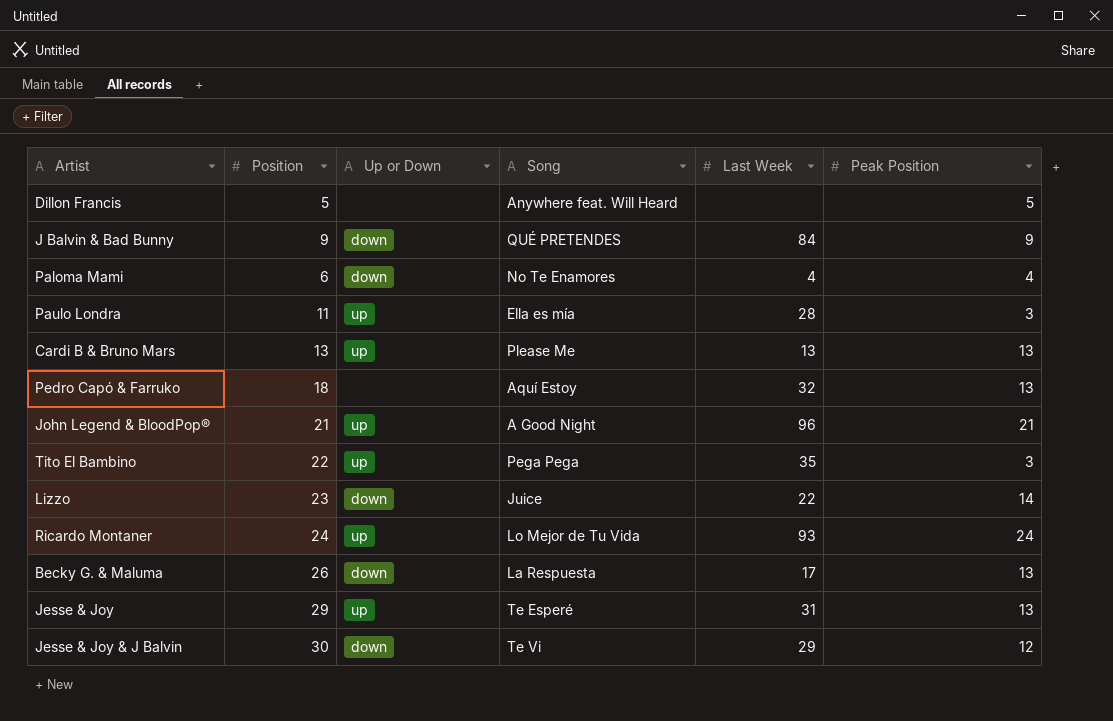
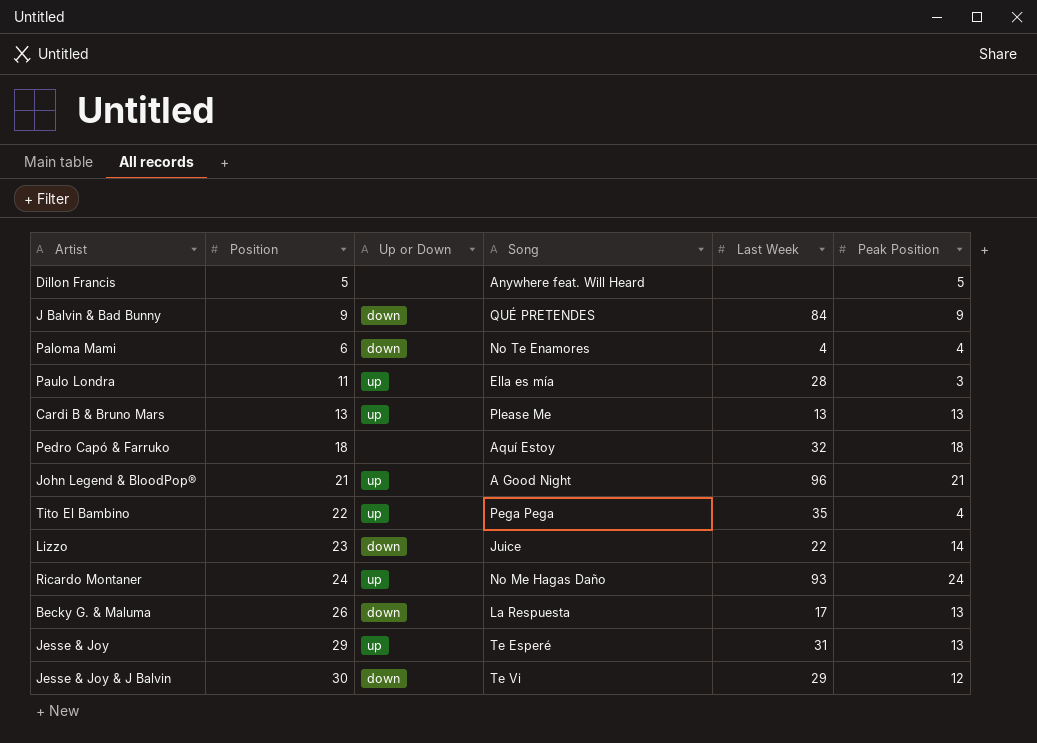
Pedro Capó & Farruko | Peak Position: 13 -> 18
Tito El Bambino | Peak Position: 3 -> 4
Ricardo Montaner | Song: Lo Mejor de Tu Vida -> No Me Hagas Daño

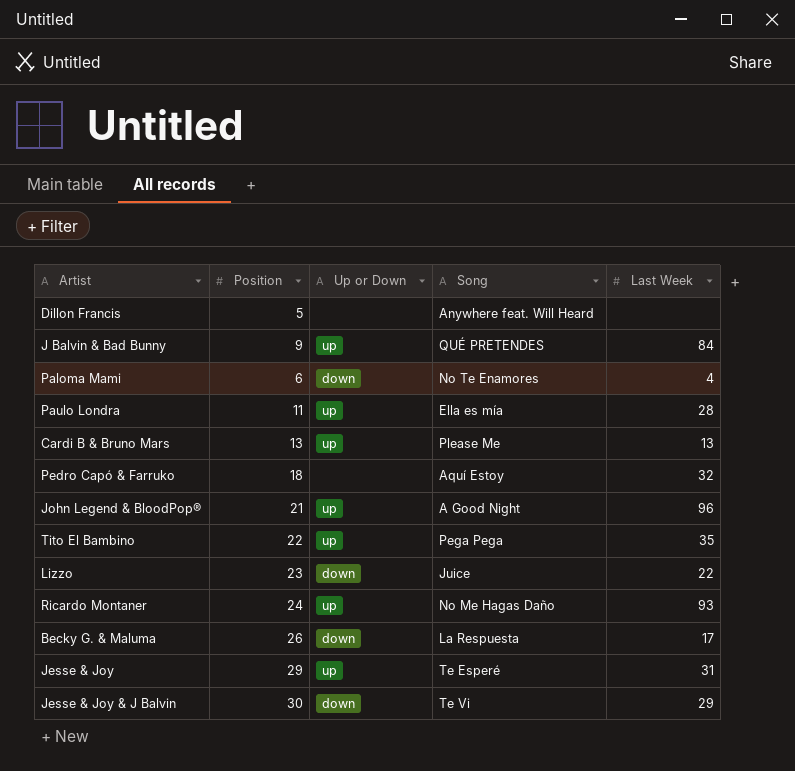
column Peak Position | position: 6 -> none
J Balvin & Bad Bunny | Up or Down: down -> up

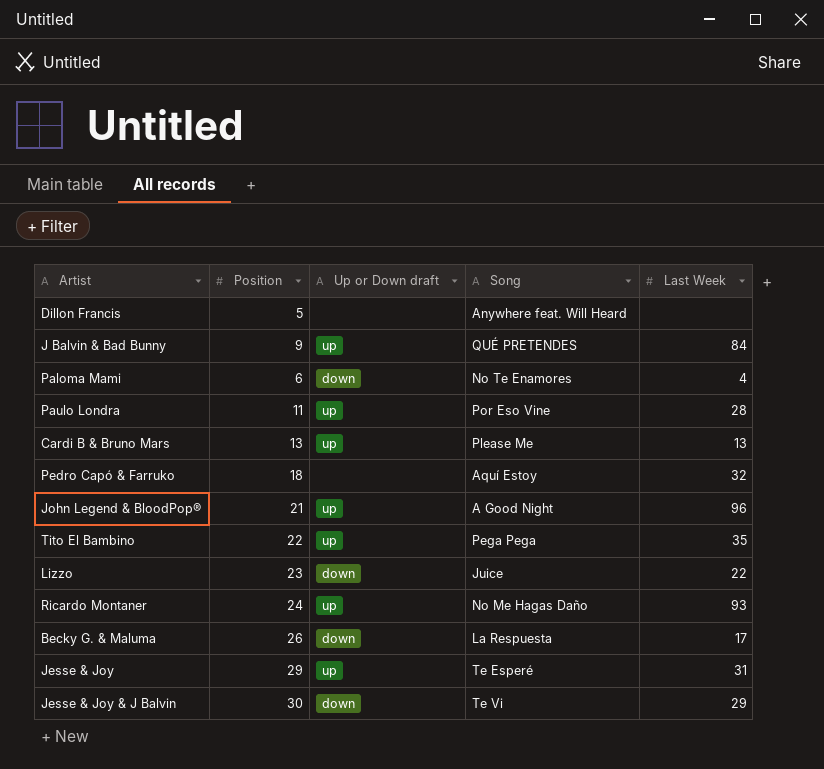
column name: Up or Down -> Up or Down draft
Paulo Londra | Song: Ella es mía -> Por Eso Vine

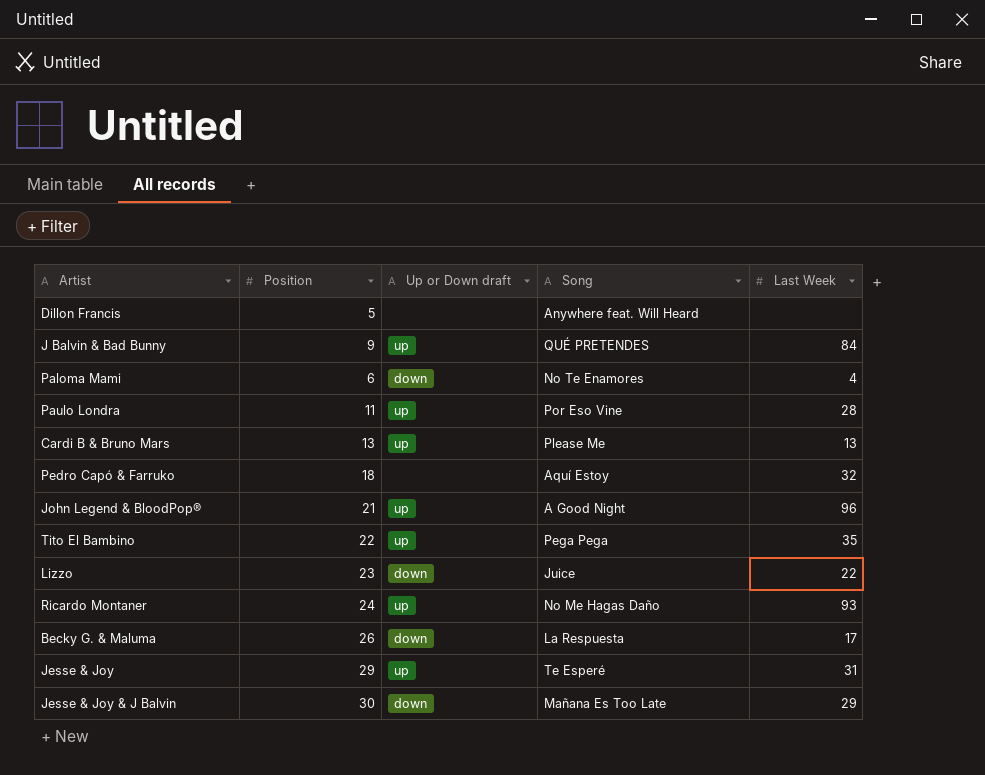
Jesse & Joy & J Balvin | Song: Te Vi -> Mañana Es Too Late

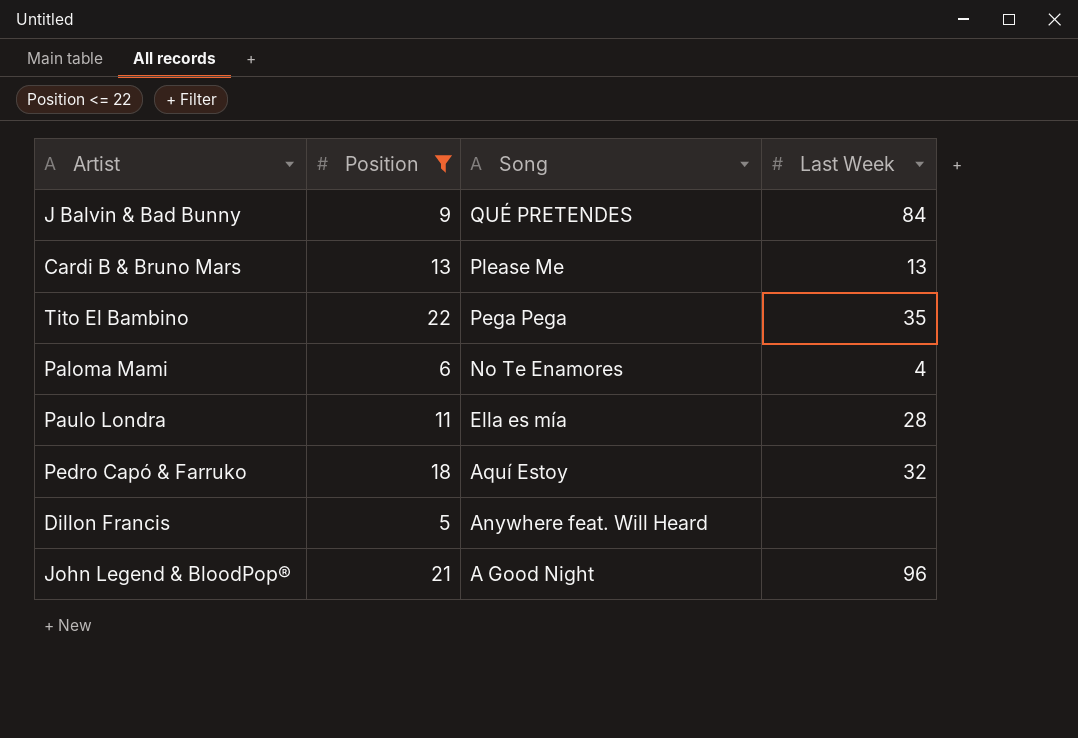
filter: none -> Position <= 22
row order: none -> Song descending
column Up or Down draft | position: 3 -> none
Paulo Londra | Song: Por Eso Vine -> Ella es mía

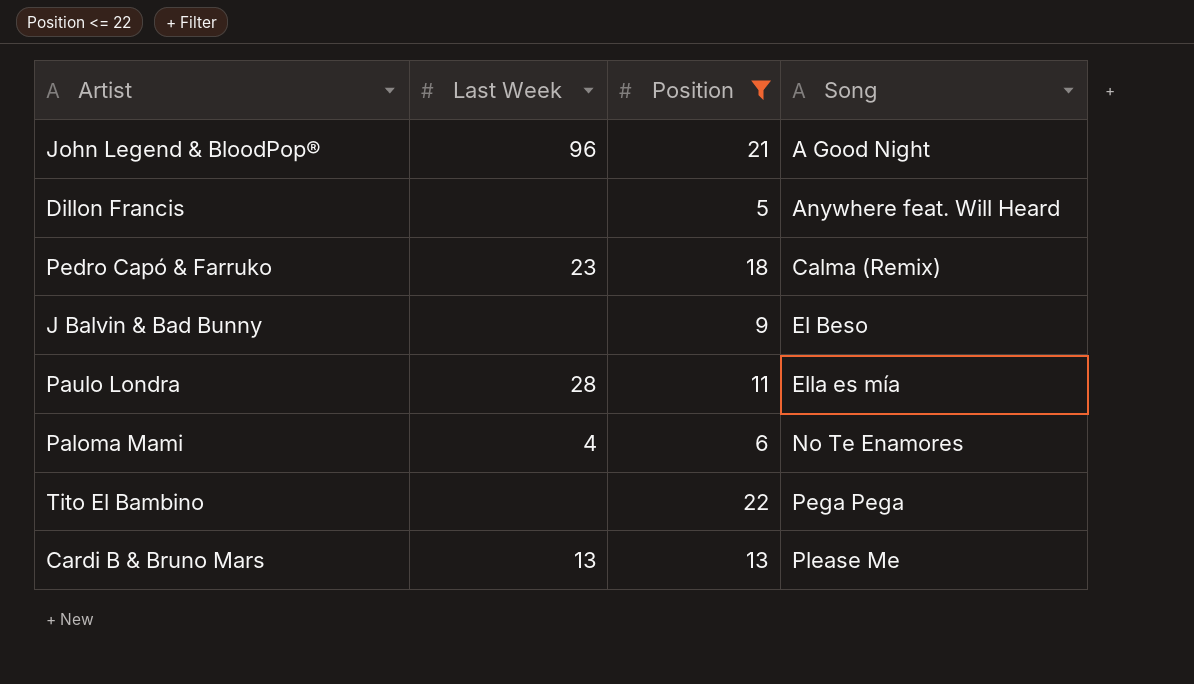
row order: Song descending -> Song ascending
column Last Week | position: 4 -> 2
Pedro Capó & Farruko | Last Week: 32 -> 23
Pedro Capó & Farruko | Song: Aquí Estoy -> Calma (Remix)
J Balvin & Bad Bunny | Last Week: 84 -> none
J Balvin & Bad Bunny | Song: QUÉ PRETENDES -> El Beso
Tito El Bambino | Last Week: 35 -> none

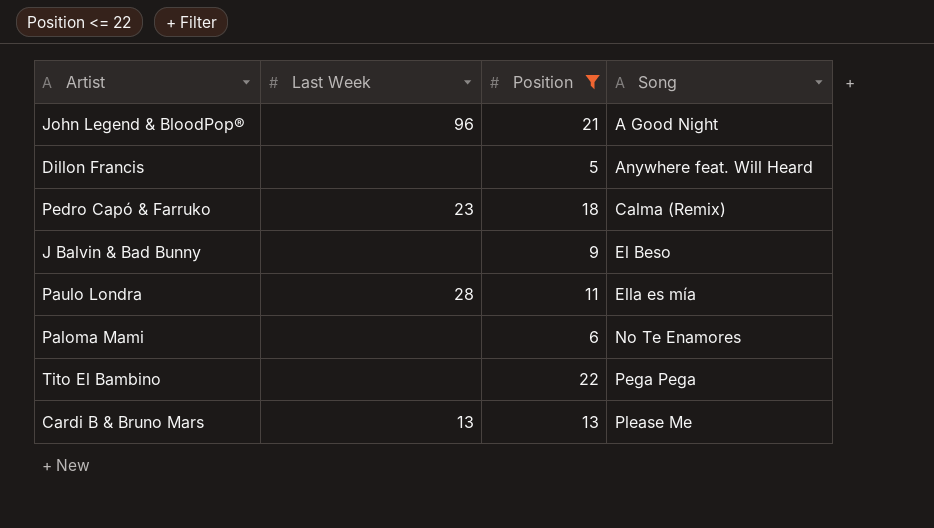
Paloma Mami | Last Week: 4 -> none

